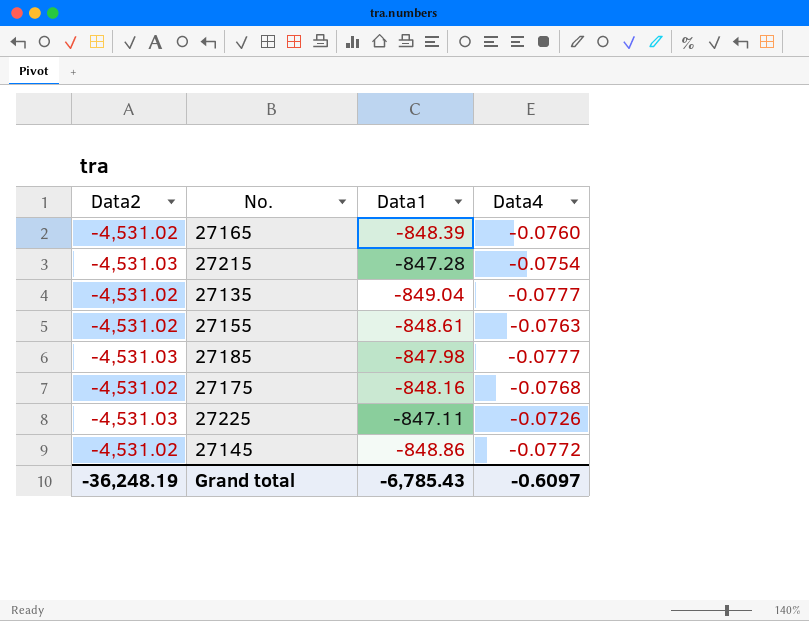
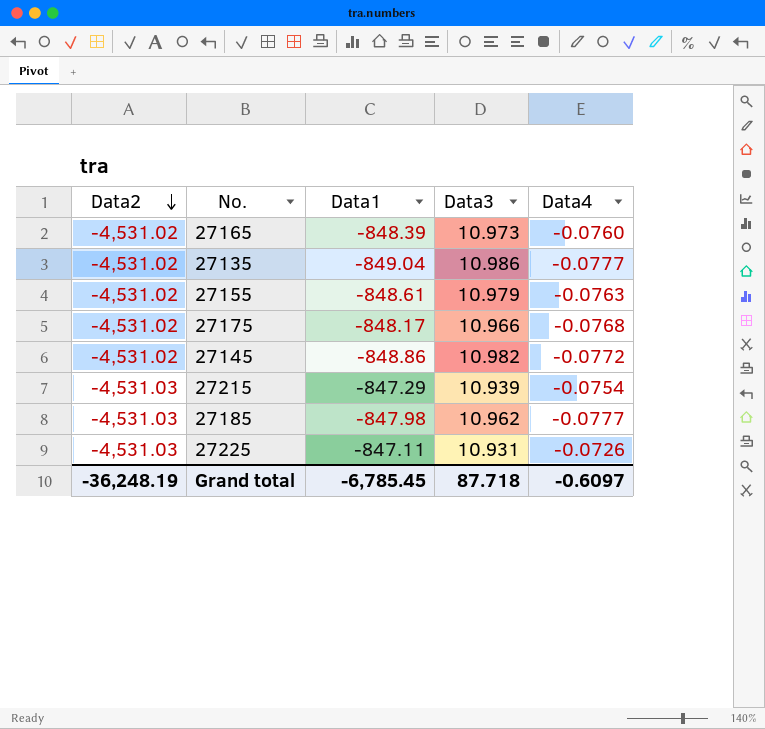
row order: none -> Data2 descending
column Data3 | position: none -> 4
27175 | Data1: -848.16 -> -848.17
27215 | Data1: -847.28 -> -847.29
Grand total | Data1: -6,785.43 -> -6,785.45

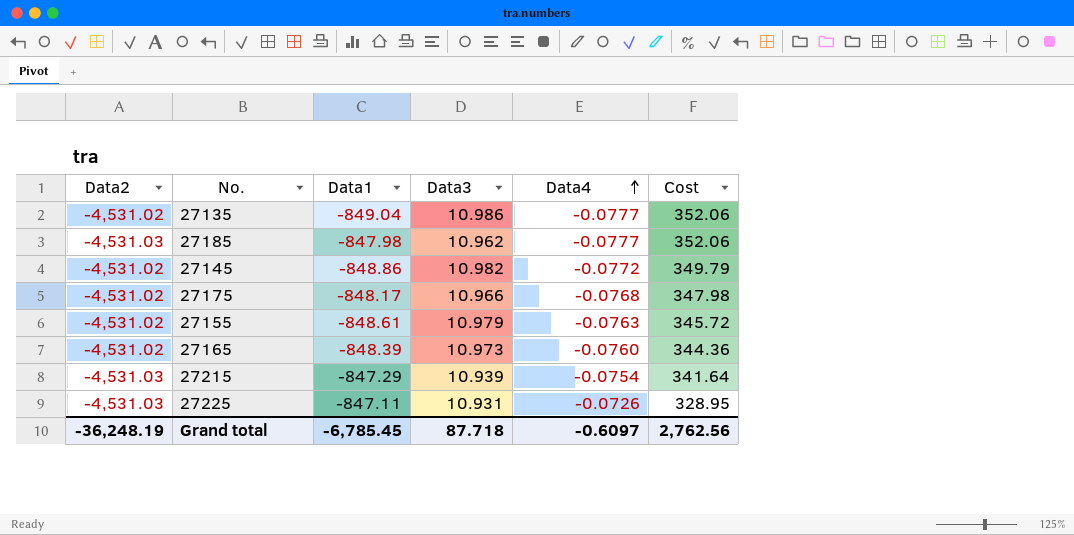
row order: Data2 descending -> Data4 ascending
column Cost | formula: none -> [Data2] * [Data4]

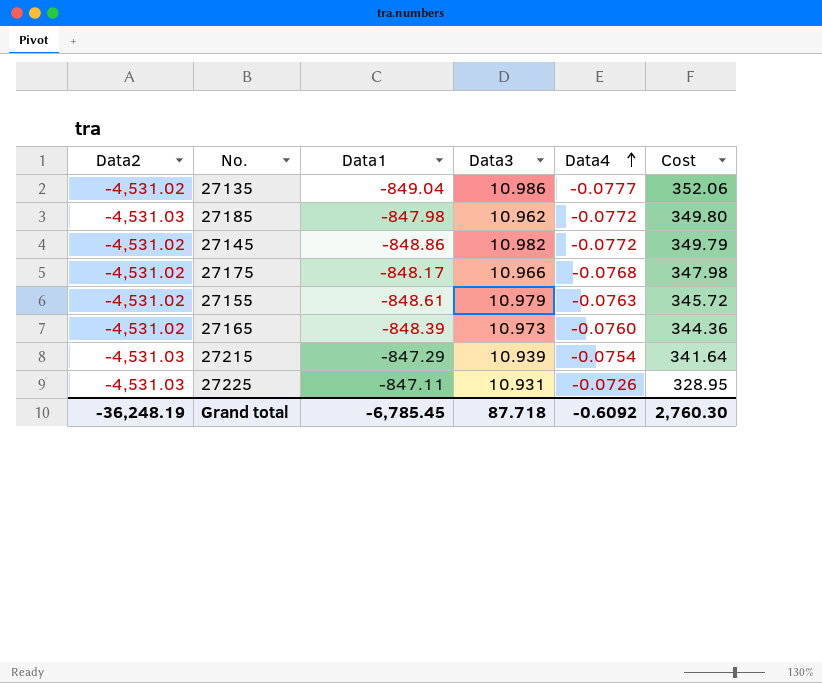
27185 | Data4: -0.0777 -> -0.0772
27185 | Cost: 352.06 -> 349.80
Grand total | Data4: -0.6097 -> -0.6092
Grand total | Cost: 2,762.56 -> 2,760.30

